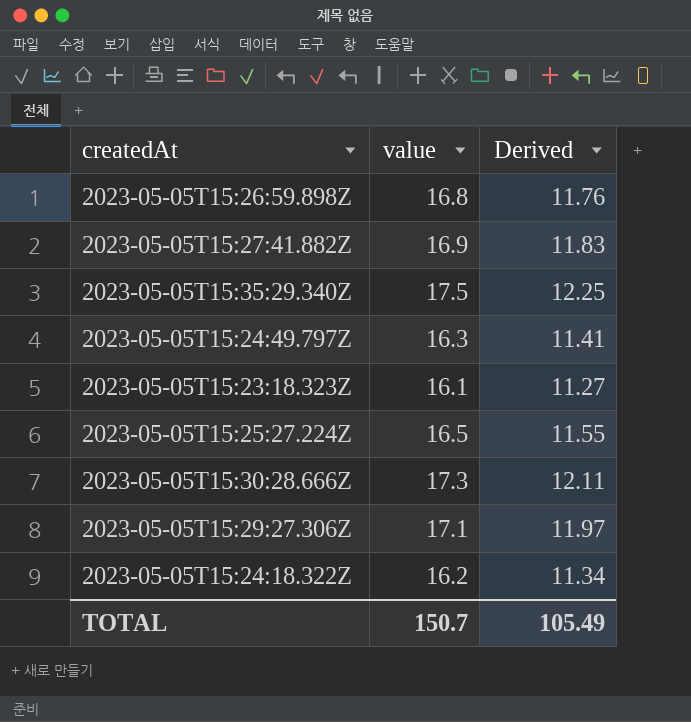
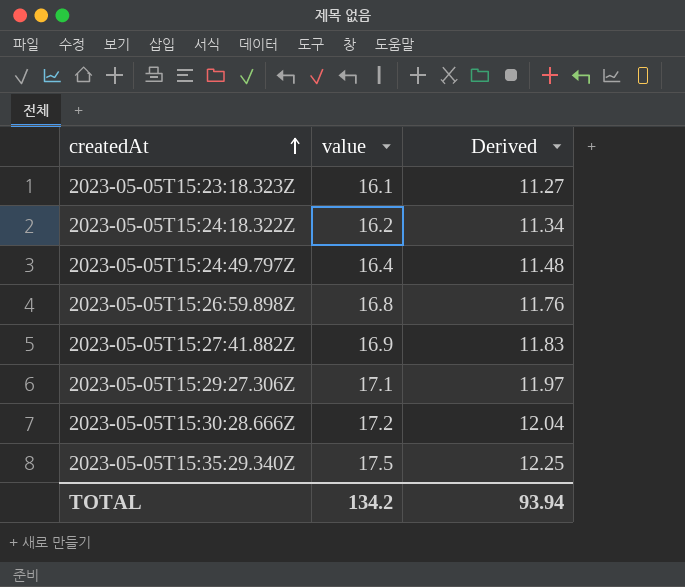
row order: none -> createdAt ascending
row 2023-05-05T15:25:27.224Z: 16.5 | 11.55 -> none
2023-05-05T15:24:49.797Z | value: 16.3 -> 16.4
2023-05-05T15:24:49.797Z | Derived: 11.41 -> 11.48
2023-05-05T15:30:28.666Z | value: 17.3 -> 17.2
2023-05-05T15:30:28.666Z | Derived: 12.11 -> 12.04
TOTAL | value: 150.7 -> 134.2
TOTAL | Derived: 105.49 -> 93.94

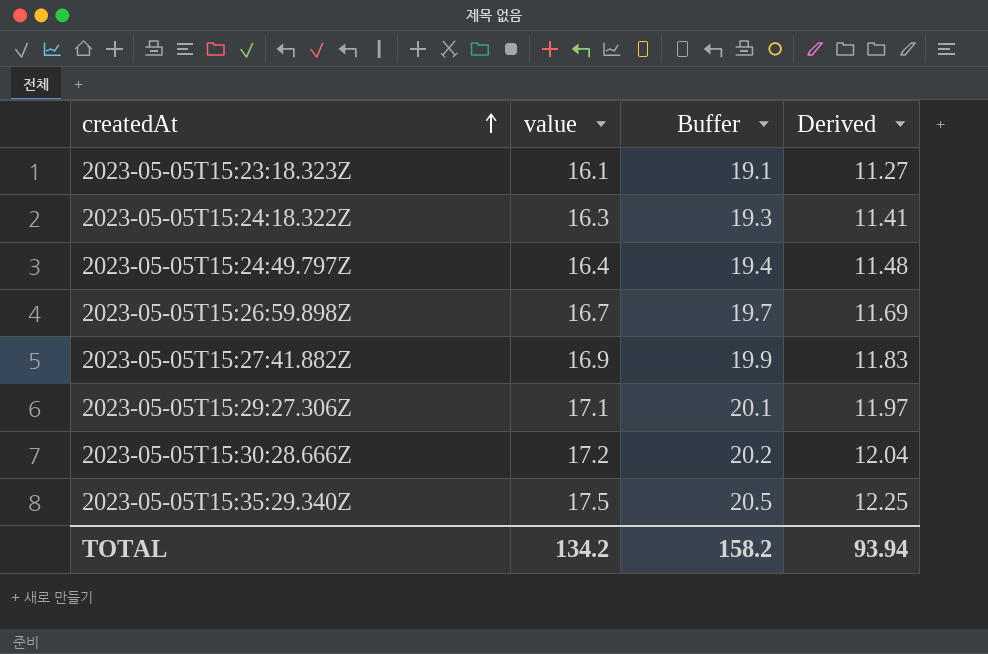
column Buffer | formula: none -> [value] + 3
2023-05-05T15:24:18.322Z | value: 16.2 -> 16.3
2023-05-05T15:24:18.322Z | Derived: 11.34 -> 11.41
2023-05-05T15:26:59.898Z | value: 16.8 -> 16.7
2023-05-05T15:26:59.898Z | Derived: 11.76 -> 11.69

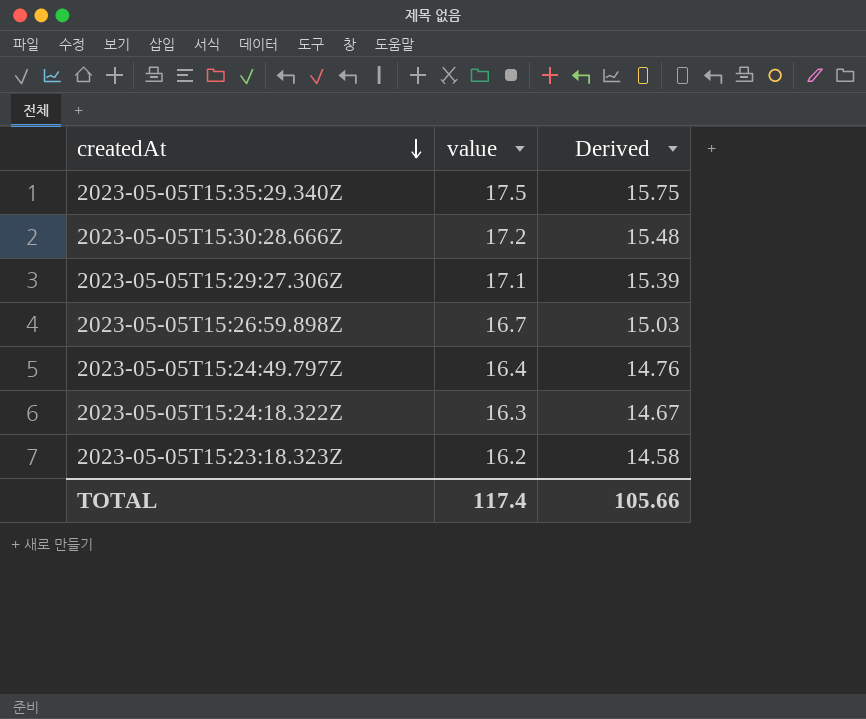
row order: createdAt ascending -> createdAt descending
column Buffer | formula: [value] + 3 -> none
column Derived | formula: [value] * 0.7 -> [value] * 0.9
row 2023-05-05T15:27:41.882Z: 16.9 | 19.9 | 11.83 -> none
2023-05-05T15:23:18.323Z | value: 16.1 -> 16.2
TOTAL | value: 134.2 -> 117.4
TOTAL | Derived: 93.94 -> 105.66

